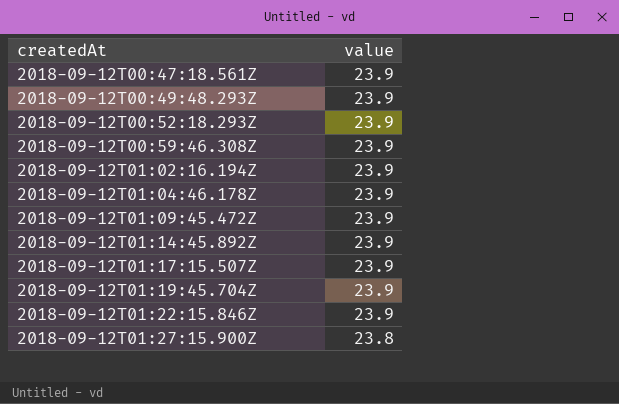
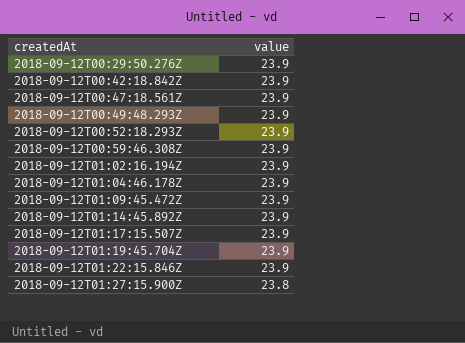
row 2018-09-12T00:29:50.276Z: none -> 23.9
row 2018-09-12T00:42:18.842Z: none -> 23.9

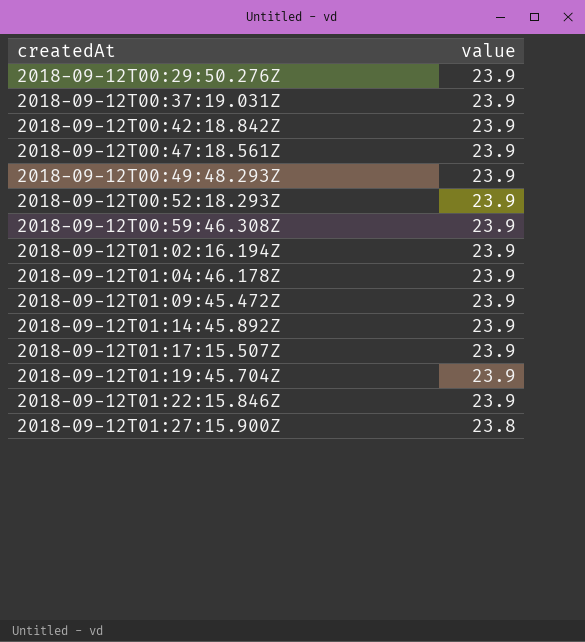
row 2018-09-12T00:37:19.031Z: none -> 23.9

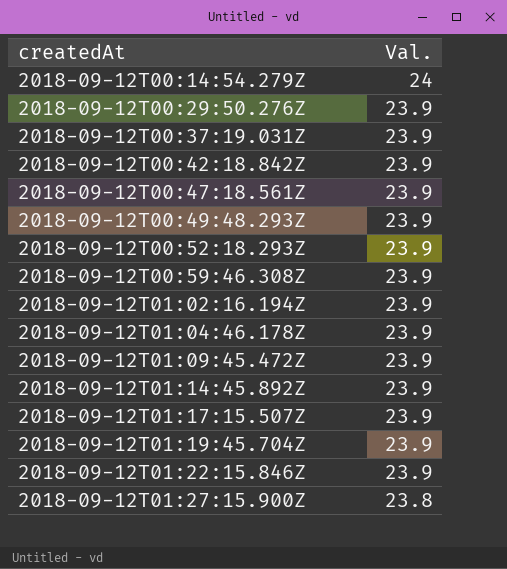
column name: value -> Val.
row 2018-09-12T00:14:54.279Z: none -> 24

